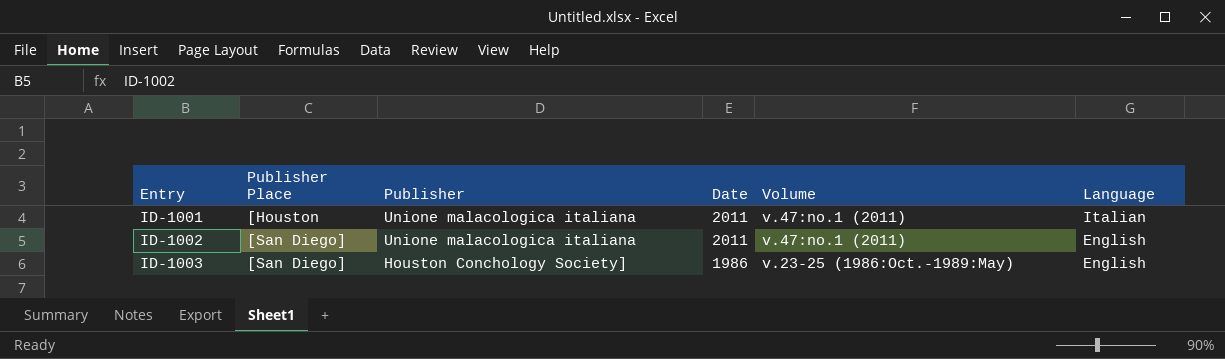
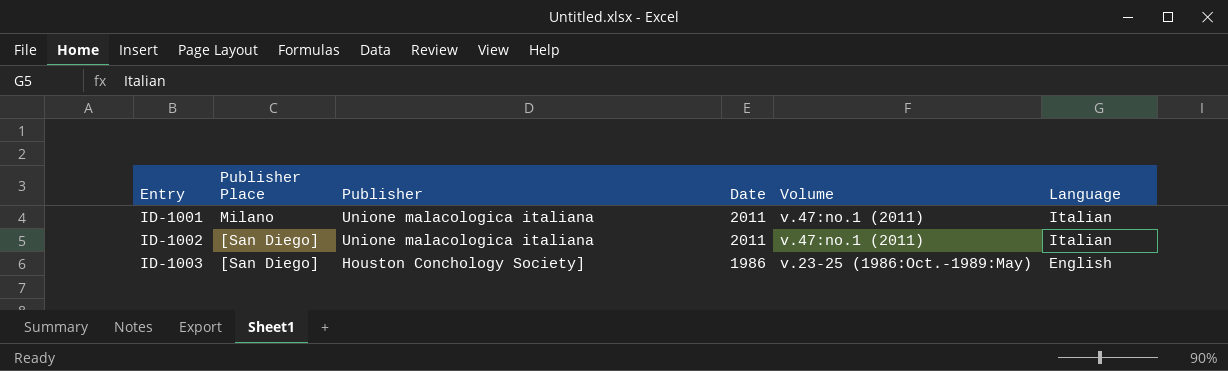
ID-1001 | Publisher Place: [Houston -> Milano
ID-1002 | Language: English -> Italian

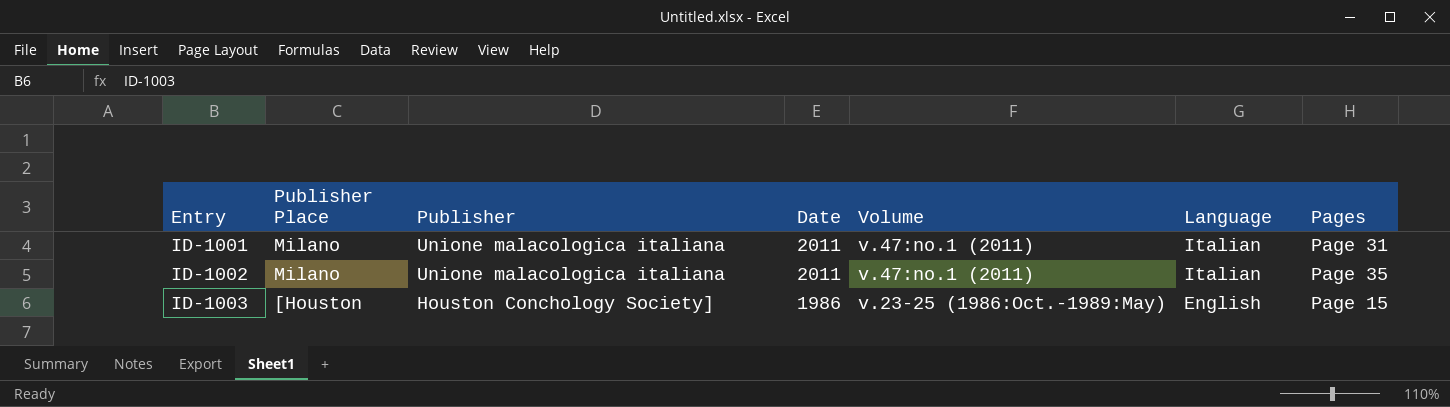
column Pages | position: none -> 7
ID-1002 | Publisher Place: [San Diego] -> Milano
ID-1003 | Publisher Place: [San Diego] -> [Houston

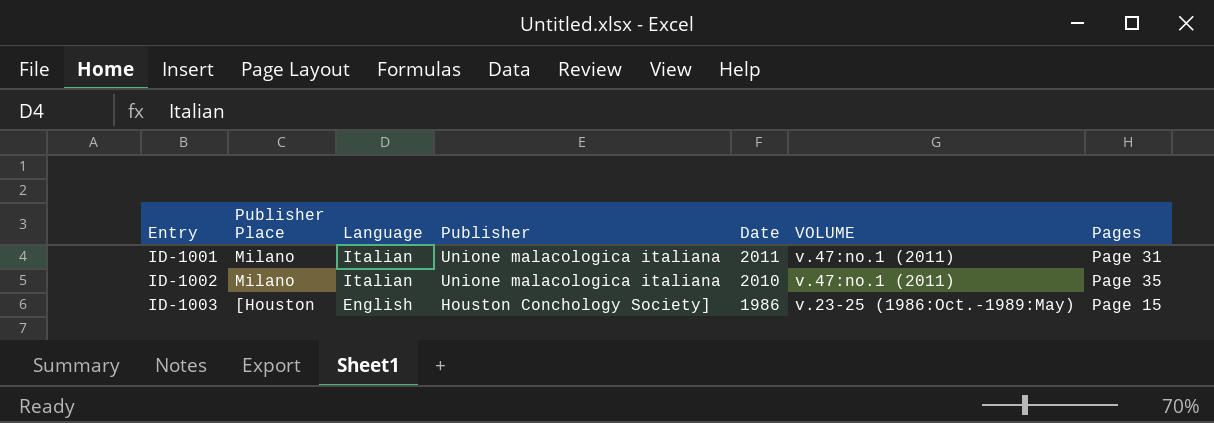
column Language | position: 6 -> 3
column name: Volume -> VOLUME
ID-1002 | Date: 2011 -> 2010

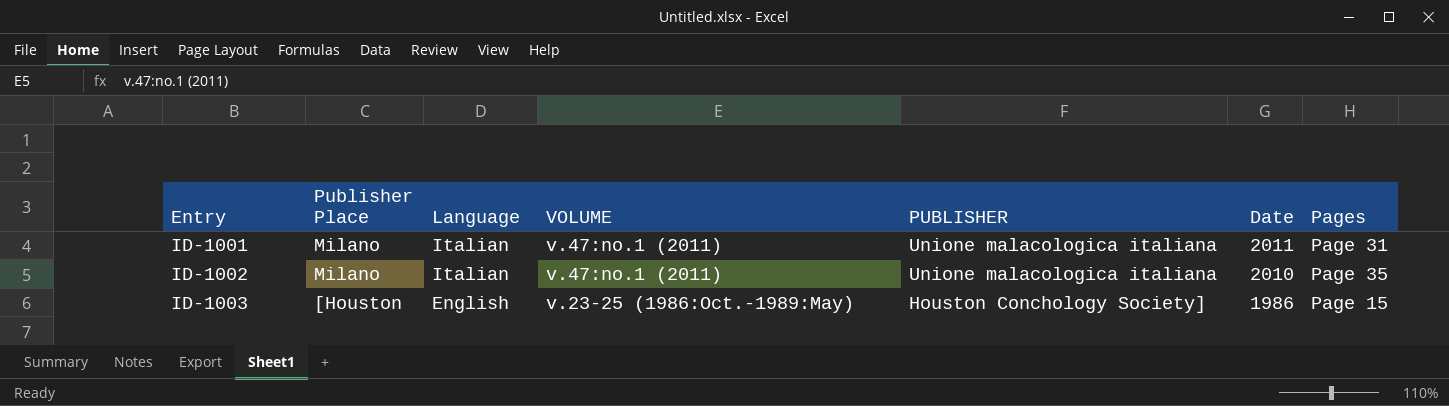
column VOLUME | position: 6 -> 4
column name: Publisher -> PUBLISHER

